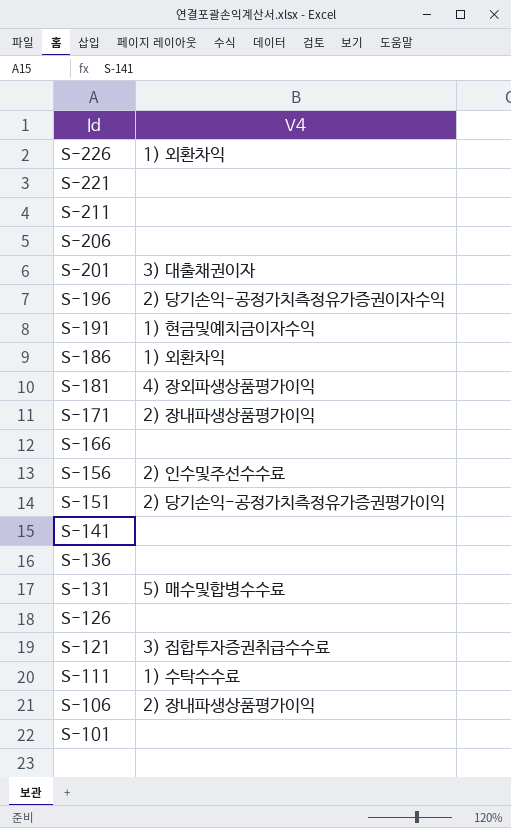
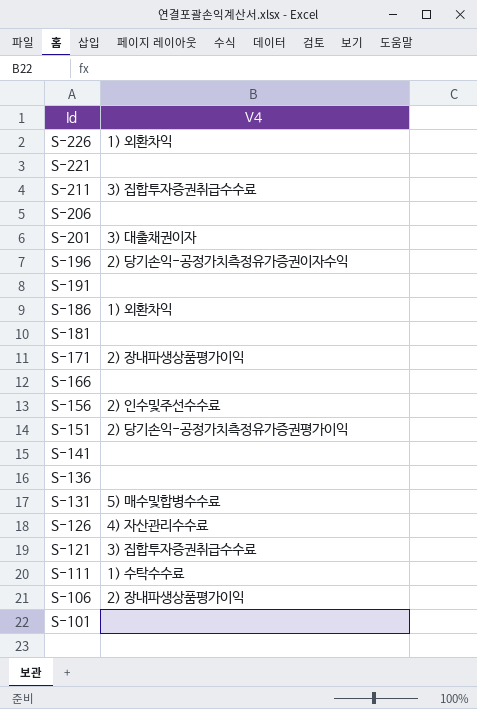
S-211 | V4: none -> 3) 집합투자증권취급수수료
S-191 | V4: 1) 현금및예치금이자수익 -> none
S-181 | V4: 4) 장외파생상품평가이익 -> none
S-126 | V4: none -> 4) 자산관리수수료

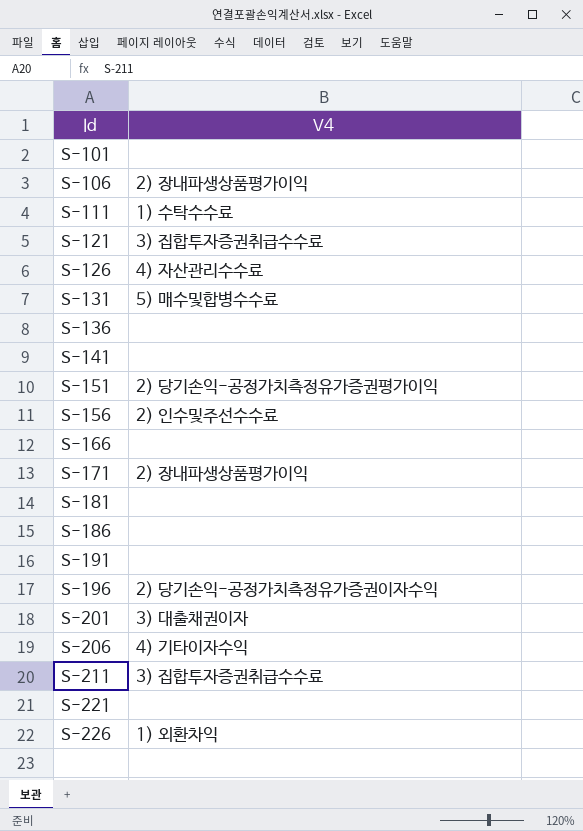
row order: Id descending -> Id ascending
S-186 | V4: 1) 외환차익 -> none
S-206 | V4: none -> 4) 기타이자수익

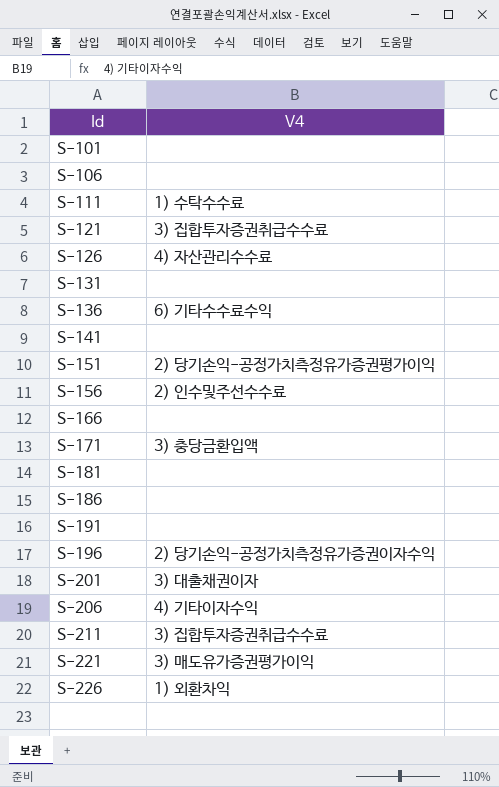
S-106 | V4: 2) 장내파생상품평가이익 -> none
S-131 | V4: 5) 매수및합병수수료 -> none
S-136 | V4: none -> 6) 기타수수료수익
S-171 | V4: 2) 장내파생상품평가이익 -> 3) 충당금환입액
S-221 | V4: none -> 3) 매도유가증권평가이익

